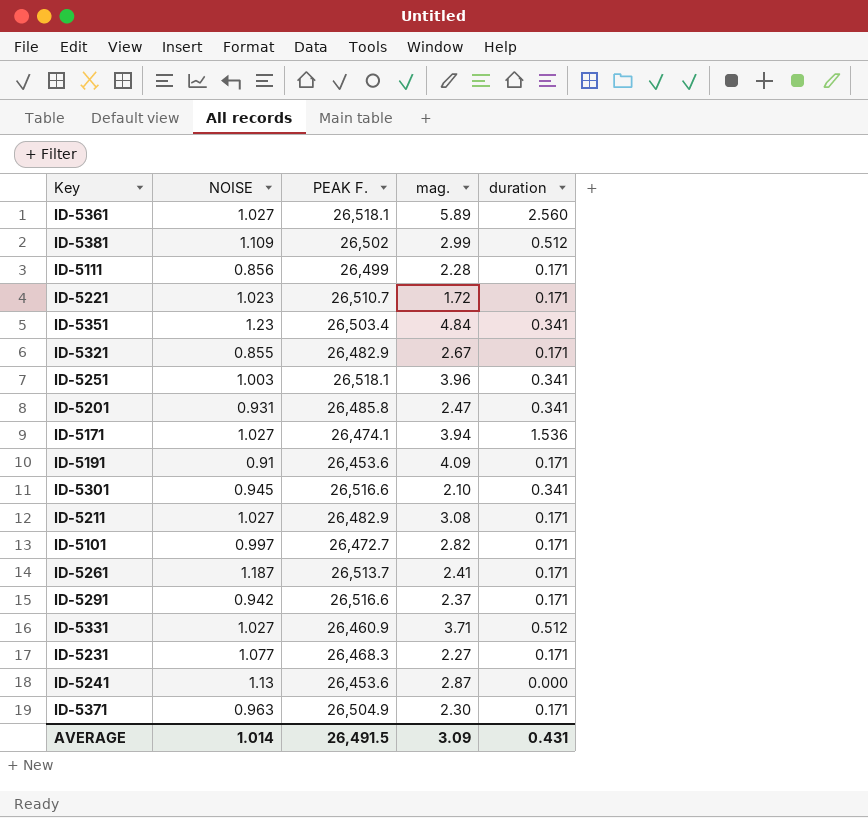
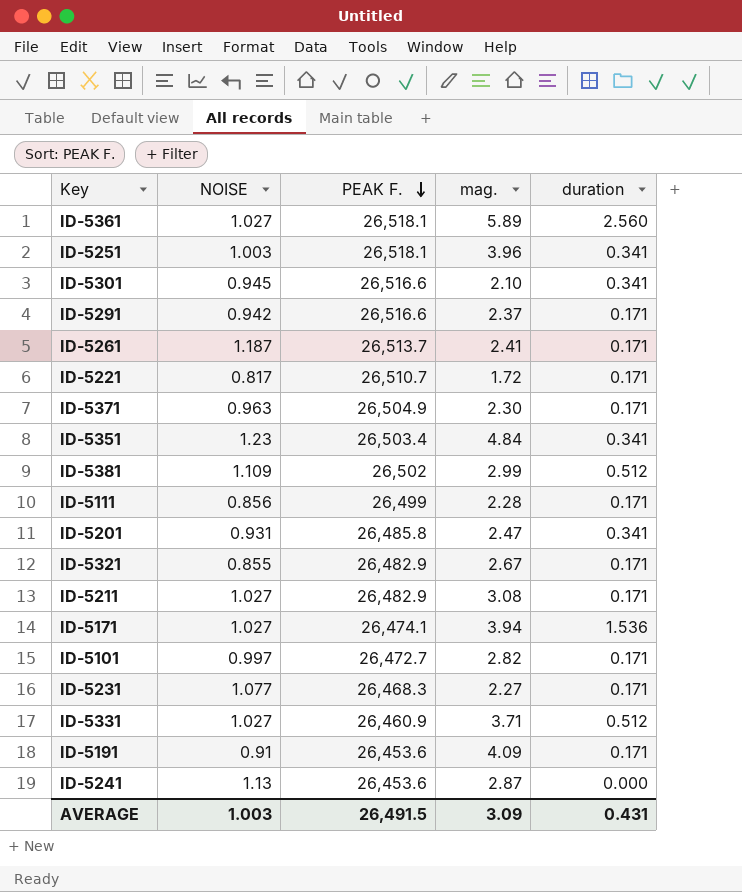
row order: none -> PEAK F. descending
ID-5221 | NOISE: 1.023 -> 0.817
AVERAGE | NOISE: 1.014 -> 1.003

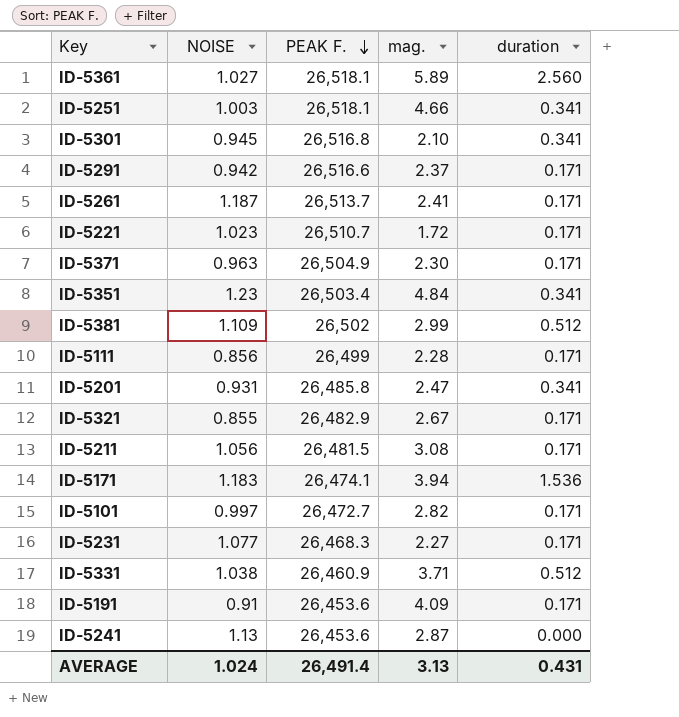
ID-5251 | mag.: 3.96 -> 4.66
ID-5301 | PEAK F.: 26,516.6 -> 26,516.8
ID-5221 | NOISE: 0.817 -> 1.023
ID-5211 | NOISE: 1.027 -> 1.056
ID-5211 | PEAK F.: 26,482.9 -> 26,481.5
ID-5171 | NOISE: 1.027 -> 1.183
ID-5331 | NOISE: 1.027 -> 1.038
AVERAGE | NOISE: 1.003 -> 1.024
AVERAGE | PEAK F.: 26,491.5 -> 26,491.4
AVERAGE | mag.: 3.09 -> 3.13

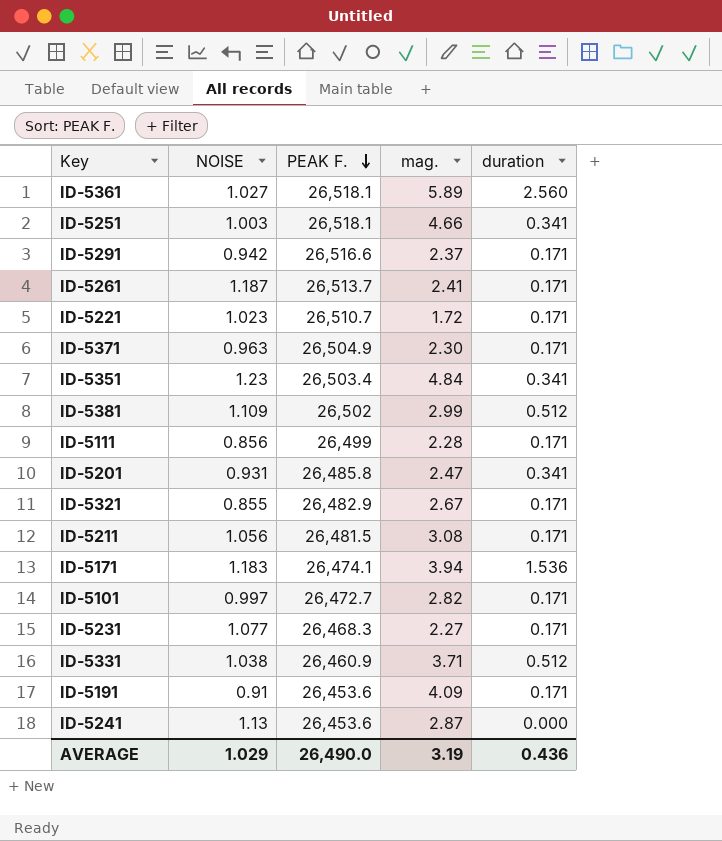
row ID-5301: 0.945 | 26,516.8 | 2.10 | 0.341 -> none
AVERAGE | NOISE: 1.024 -> 1.029
AVERAGE | PEAK F.: 26,491.4 -> 26,490.0
AVERAGE | mag.: 3.13 -> 3.19
AVERAGE | duration: 0.431 -> 0.436

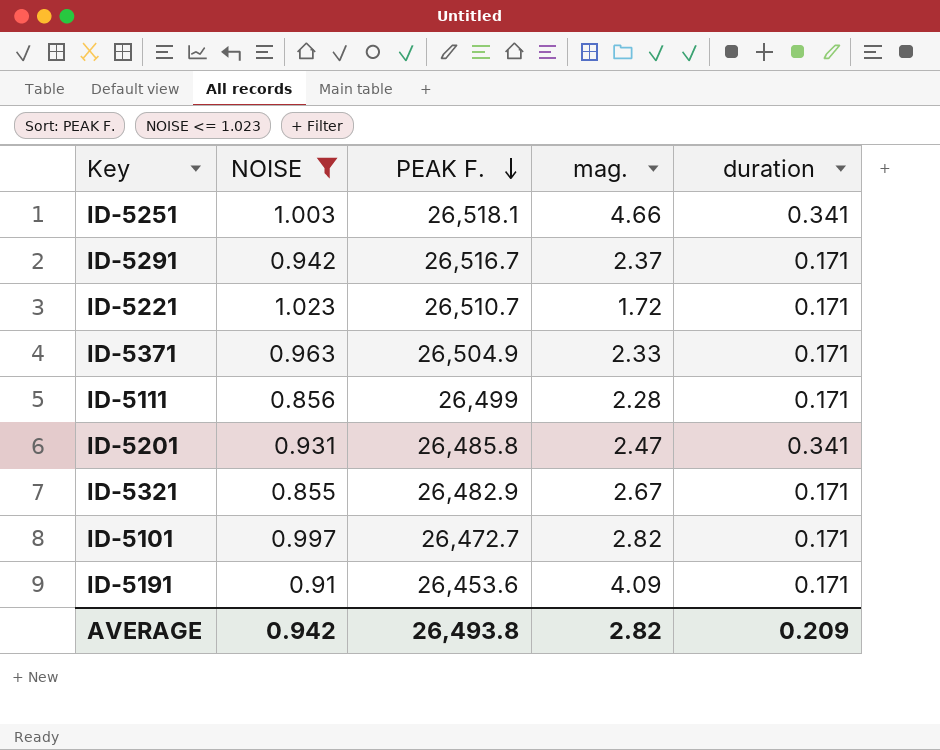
filter: none -> NOISE <= 1.023
ID-5291 | PEAK F.: 26,516.6 -> 26,516.7
ID-5371 | mag.: 2.30 -> 2.33
AVERAGE | NOISE: 1.029 -> 0.942
AVERAGE | PEAK F.: 26,490.0 -> 26,493.8
AVERAGE | mag.: 3.19 -> 2.82
AVERAGE | duration: 0.436 -> 0.209

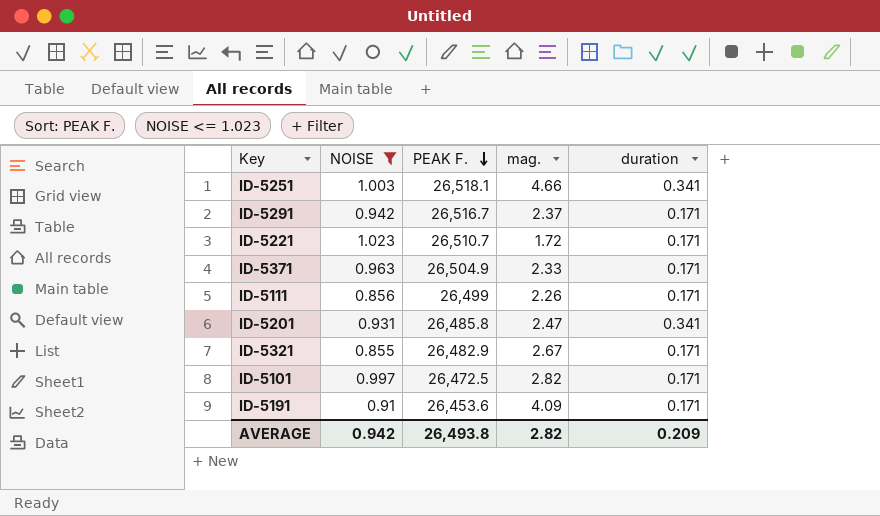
ID-5111 | mag.: 2.28 -> 2.26
ID-5101 | PEAK F.: 26,472.7 -> 26,472.5

